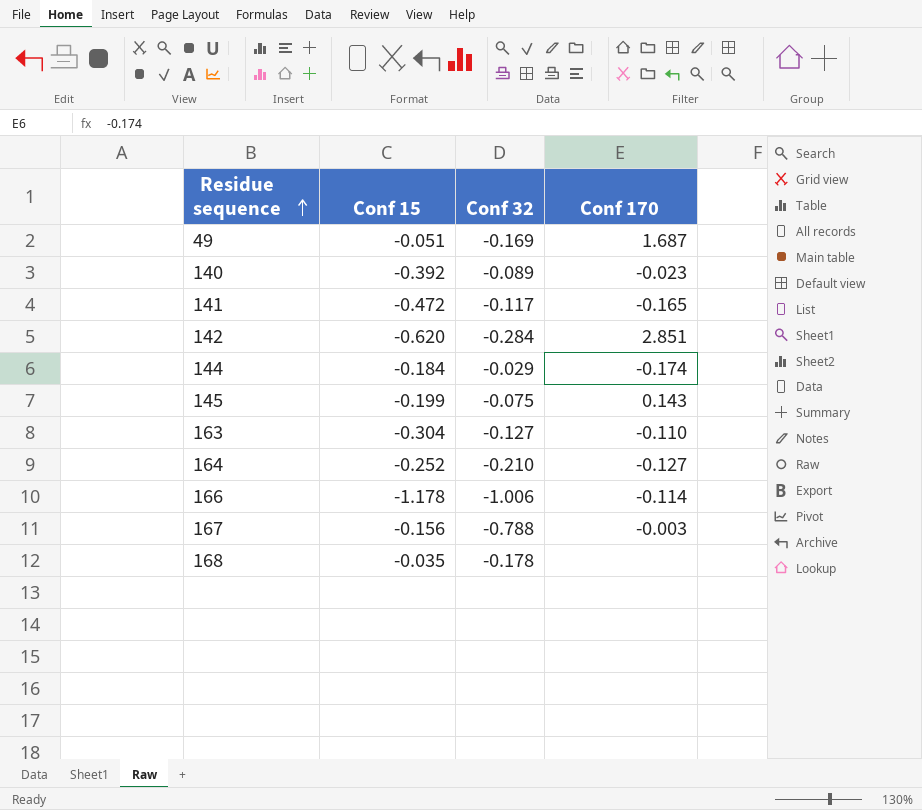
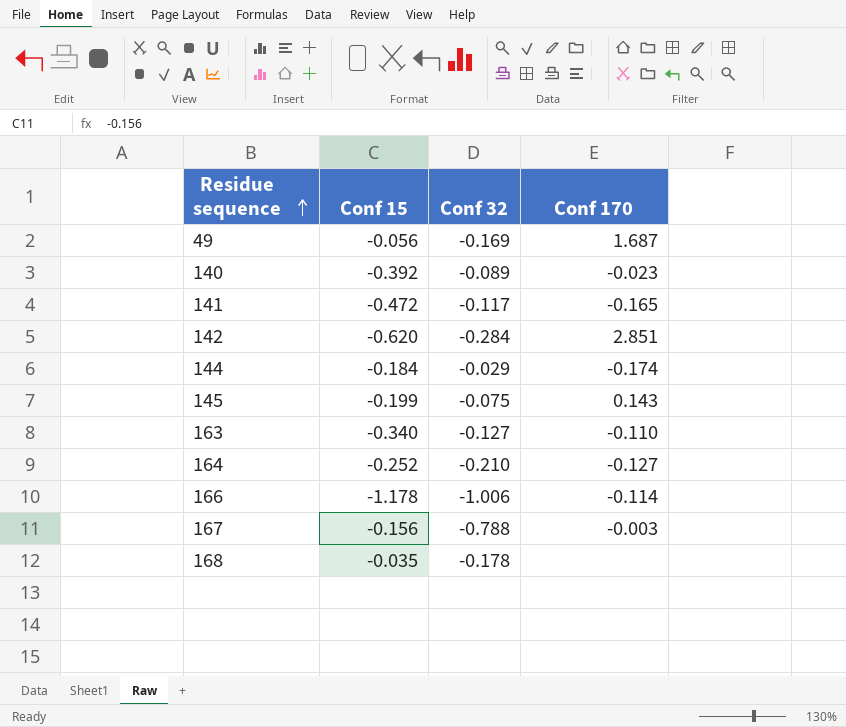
49 | Conf 15: -0.051 -> -0.056
163 | Conf 15: -0.304 -> -0.340

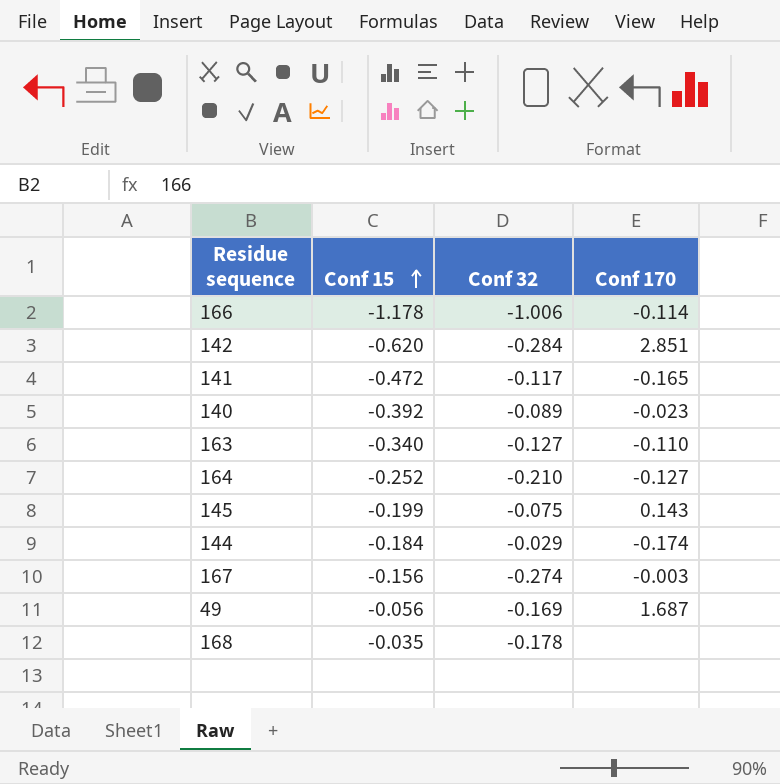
row order: Residue sequence ascending -> Conf 15 ascending
167 | Conf 32: -0.788 -> -0.274

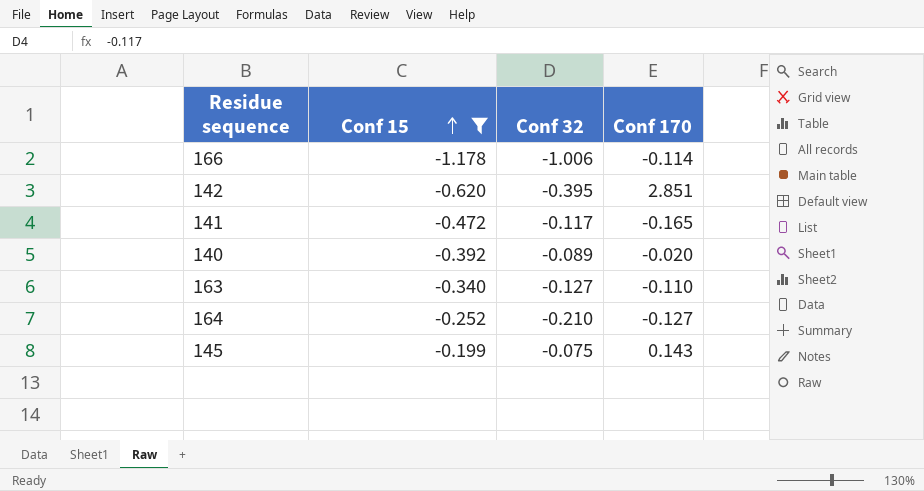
filter: none -> Conf 15 <= -0.199
142 | Conf 32: -0.284 -> -0.395
140 | Conf 170: -0.023 -> -0.020

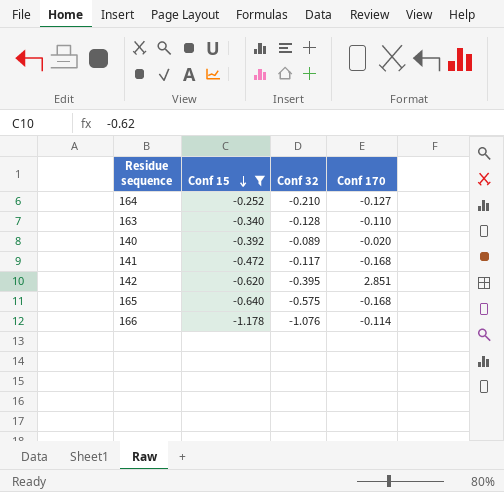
row order: Conf 15 ascending -> Conf 15 descending
row 145: -0.199 | -0.075 | 0.143 -> none
163 | Conf 32: -0.127 -> -0.128
141 | Conf 170: -0.165 -> -0.168
row 165: none -> -0.640 | -0.575 | -0.168
166 | Conf 32: -1.006 -> -1.076

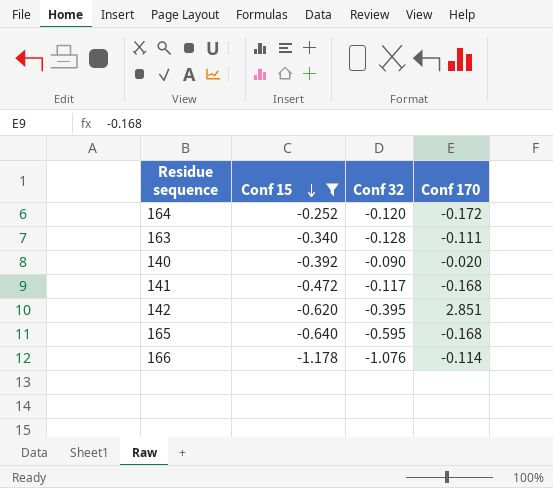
164 | Conf 32: -0.210 -> -0.120
164 | Conf 170: -0.127 -> -0.172
163 | Conf 170: -0.110 -> -0.111
140 | Conf 32: -0.089 -> -0.090
165 | Conf 32: -0.575 -> -0.595

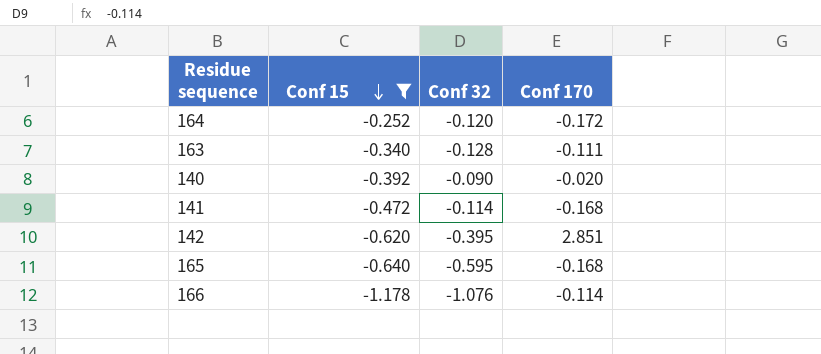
141 | Conf 32: -0.117 -> -0.114

